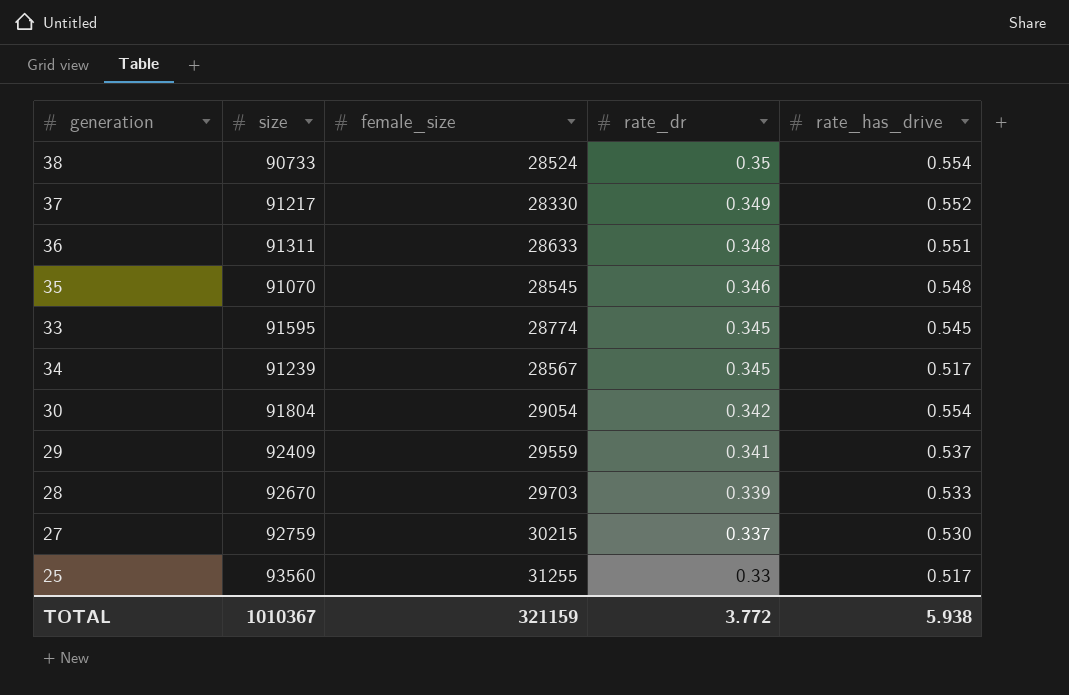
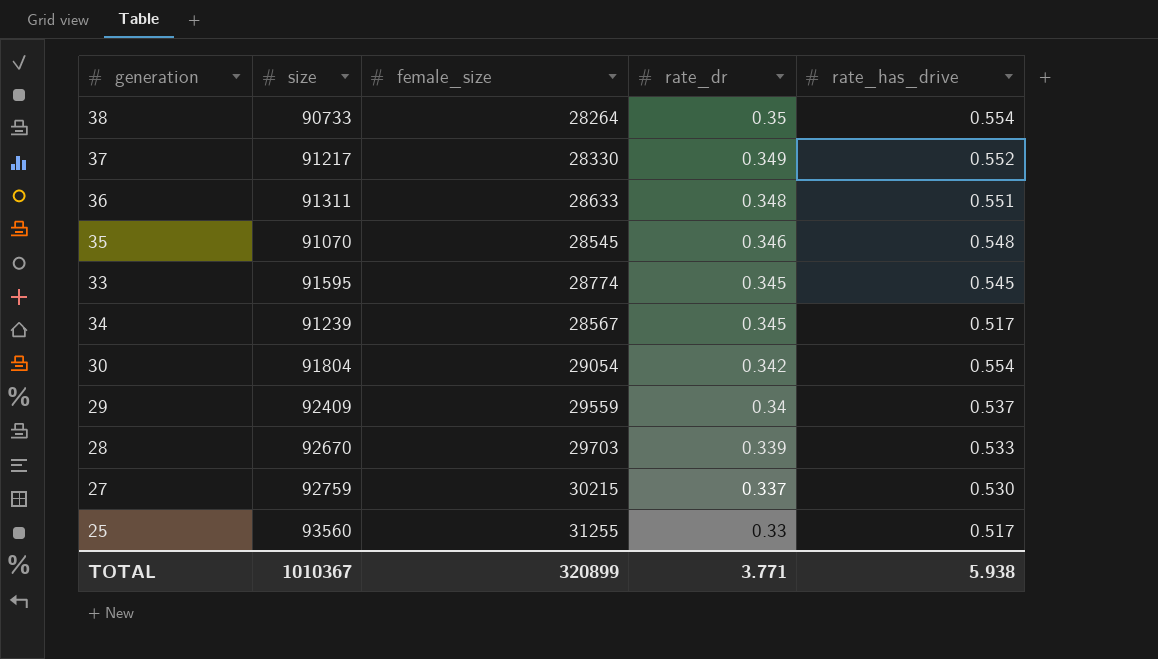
38 | female_size: 28524 -> 28264
29 | rate_dr: 0.341 -> 0.34
TOTAL | female_size: 321159 -> 320899
TOTAL | rate_dr: 3.772 -> 3.771

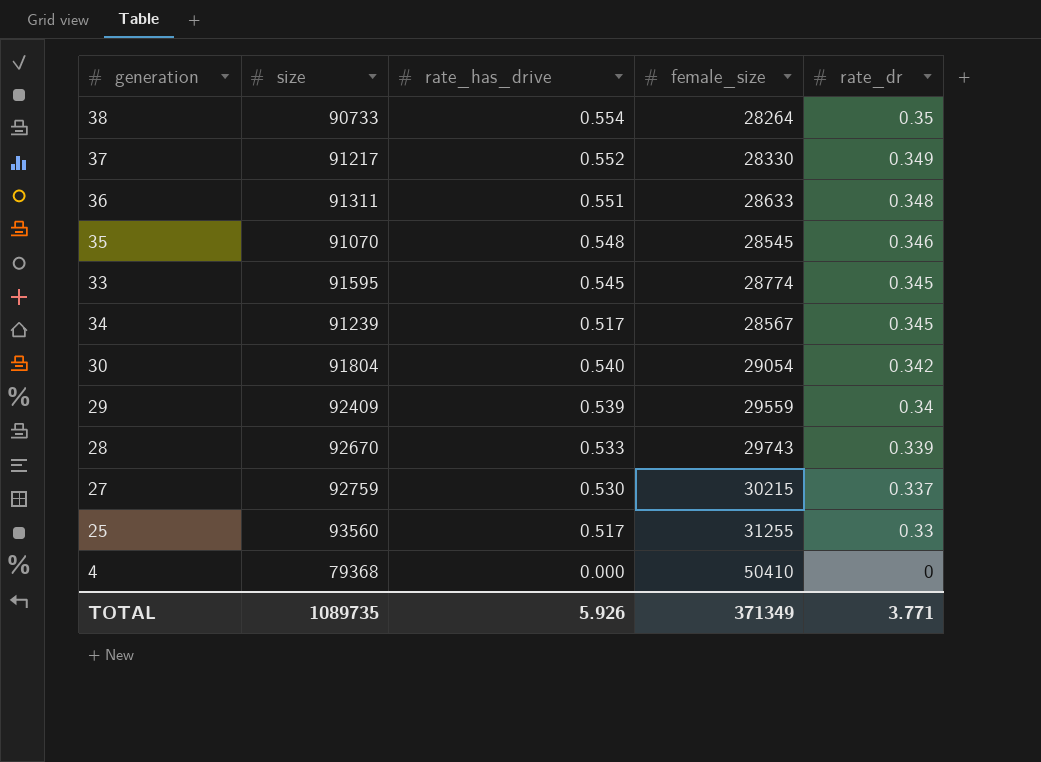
column rate_has_drive | position: 5 -> 3
30 | rate_has_drive: 0.554 -> 0.540
29 | rate_has_drive: 0.537 -> 0.539
28 | female_size: 29703 -> 29743
row 4: none -> 79368 | 0.000 | 50410 | 0
TOTAL | size: 1010367 -> 1089735
TOTAL | rate_has_drive: 5.938 -> 5.926
TOTAL | female_size: 320899 -> 371349

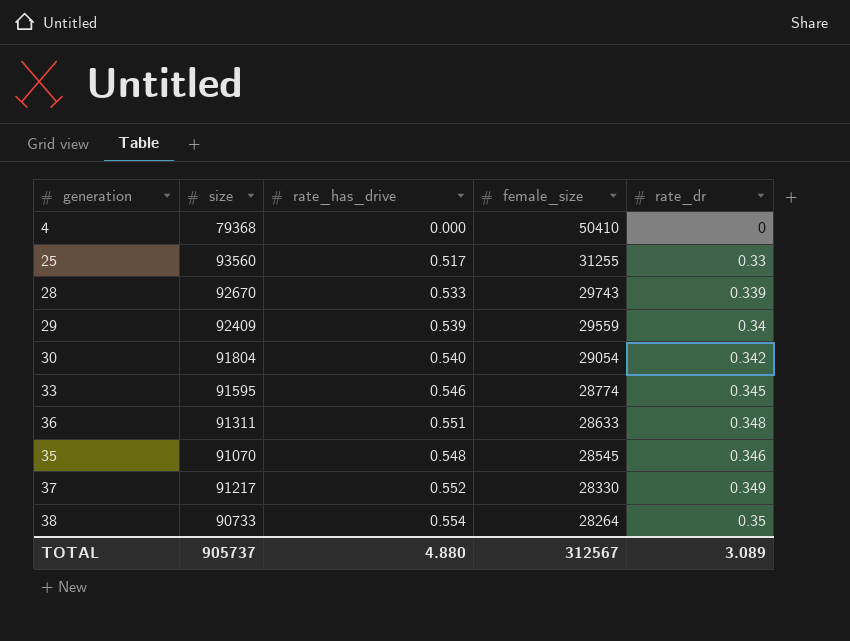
row order: rate_dr descending -> female_size descending
row 34: 91239 | 0.517 | 28567 | 0.345 -> none
row 27: 92759 | 0.530 | 30215 | 0.337 -> none
33 | rate_has_drive: 0.545 -> 0.546
TOTAL | size: 1089735 -> 905737
TOTAL | rate_has_drive: 5.926 -> 4.880
TOTAL | female_size: 371349 -> 312567
TOTAL | rate_dr: 3.771 -> 3.089

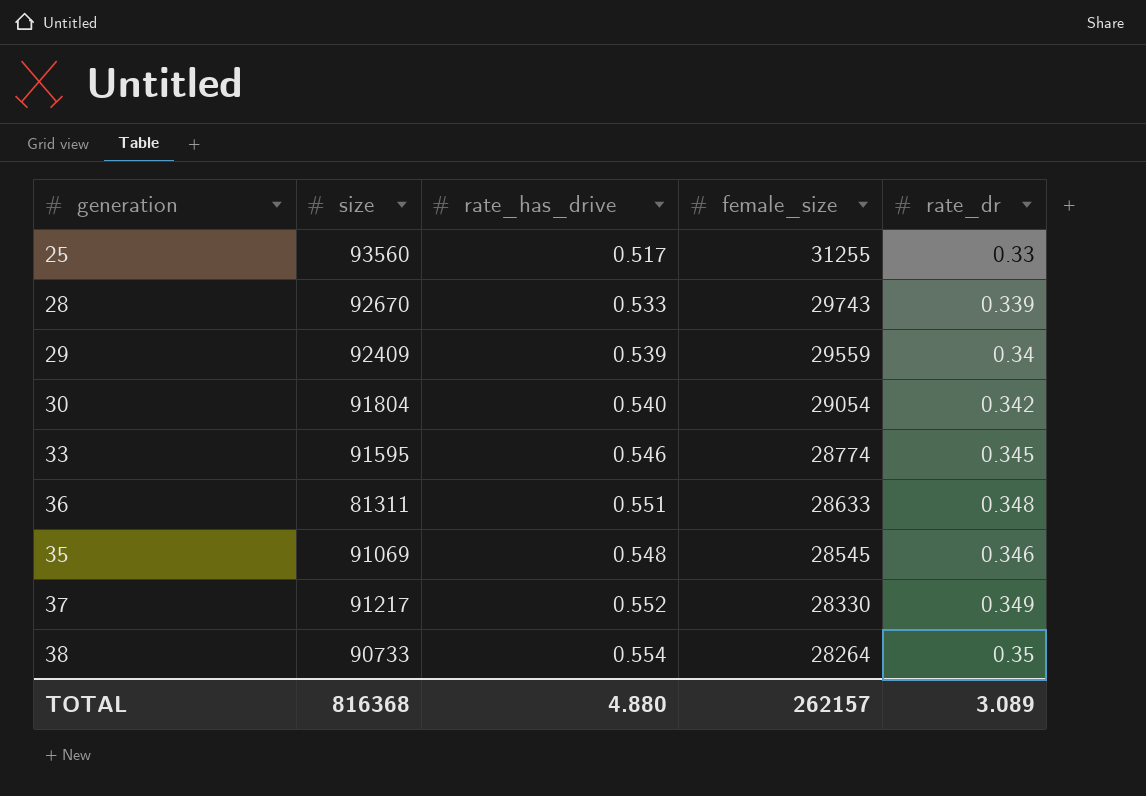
row 4: 79368 | 0.000 | 50410 | 0 -> none
36 | size: 91311 -> 81311
35 | size: 91070 -> 91069
TOTAL | size: 905737 -> 816368
TOTAL | female_size: 312567 -> 262157

